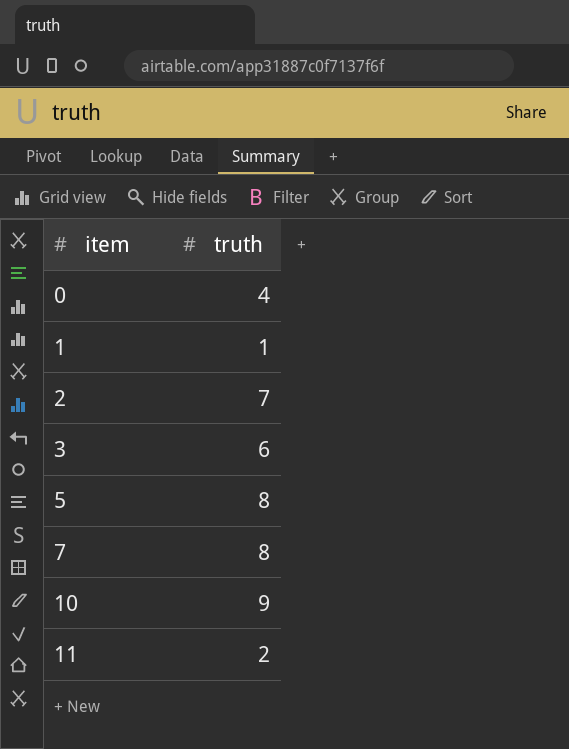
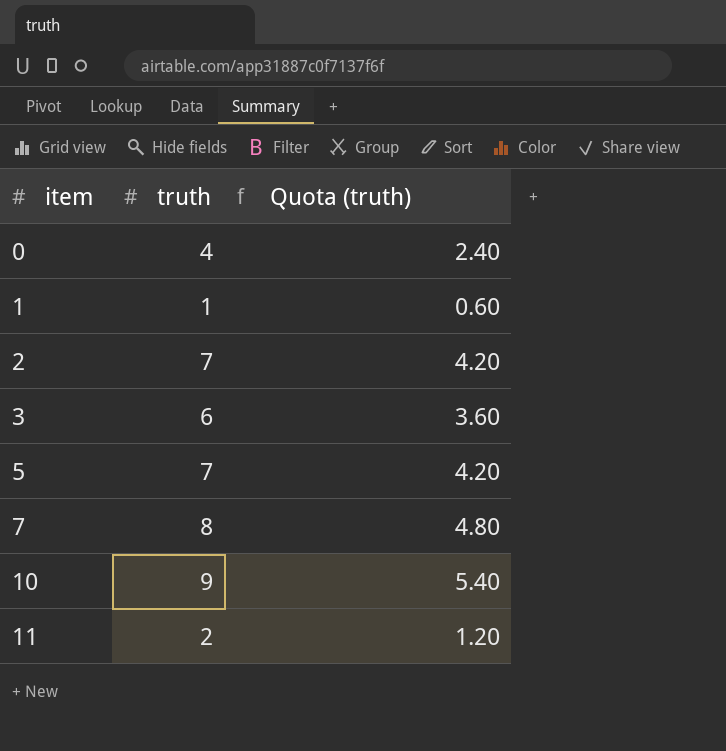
column Quota (truth) | formula: none -> [truth] * 0.6
5 | truth: 8 -> 7

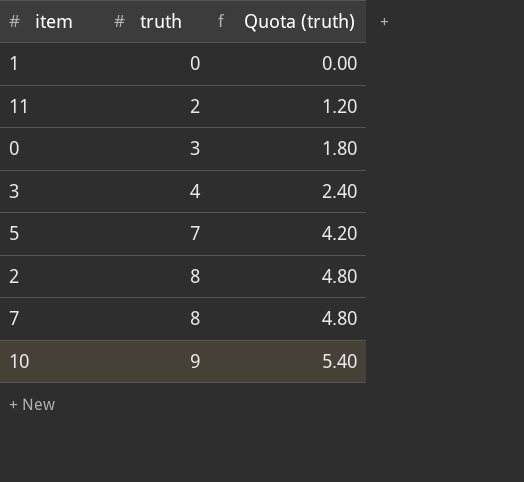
row order: item ascending -> truth ascending
1 | truth: 1 -> 0
1 | Quota (truth): 0.60 -> 0.00
0 | truth: 4 -> 3
0 | Quota (truth): 2.40 -> 1.80
3 | truth: 6 -> 4
3 | Quota (truth): 3.60 -> 2.40
2 | truth: 7 -> 8
2 | Quota (truth): 4.20 -> 4.80

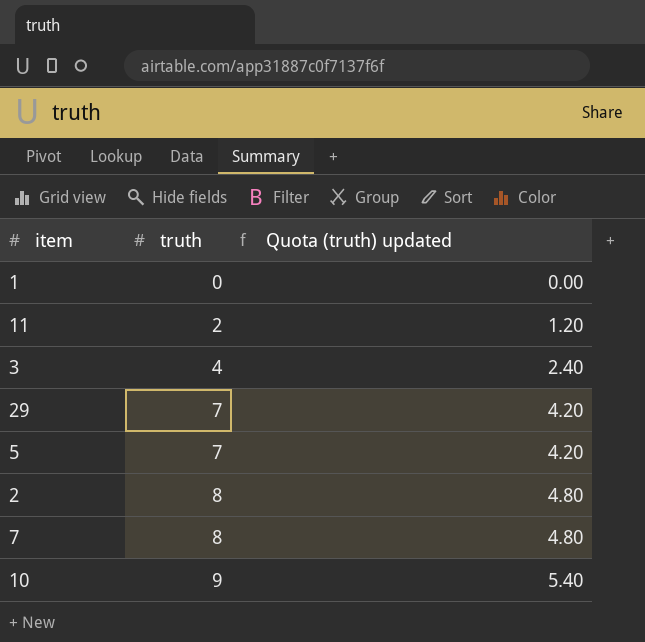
column name: Quota (truth) -> Quota (truth) updated
row 0: 3 | 1.80 -> none
row 29: none -> 7 | 4.20

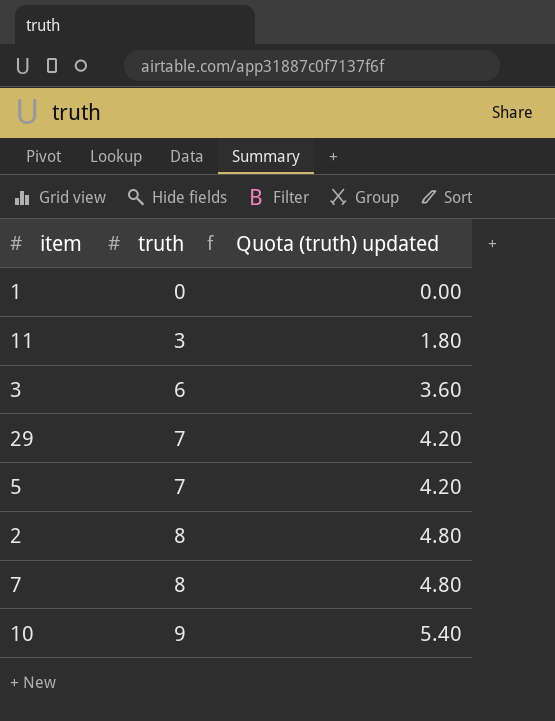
11 | truth: 2 -> 3
11 | Quota (truth) updated: 1.20 -> 1.80
3 | truth: 4 -> 6
3 | Quota (truth) updated: 2.40 -> 3.60

